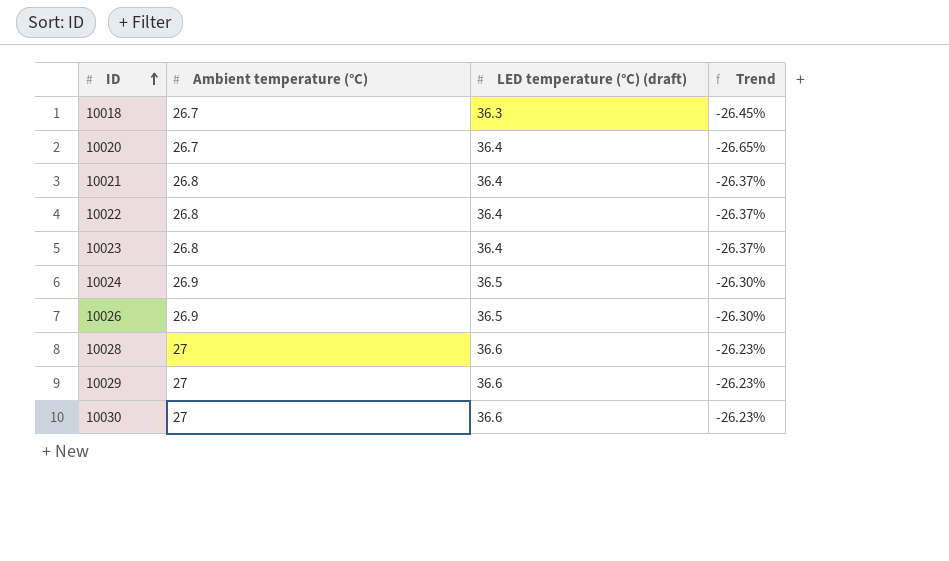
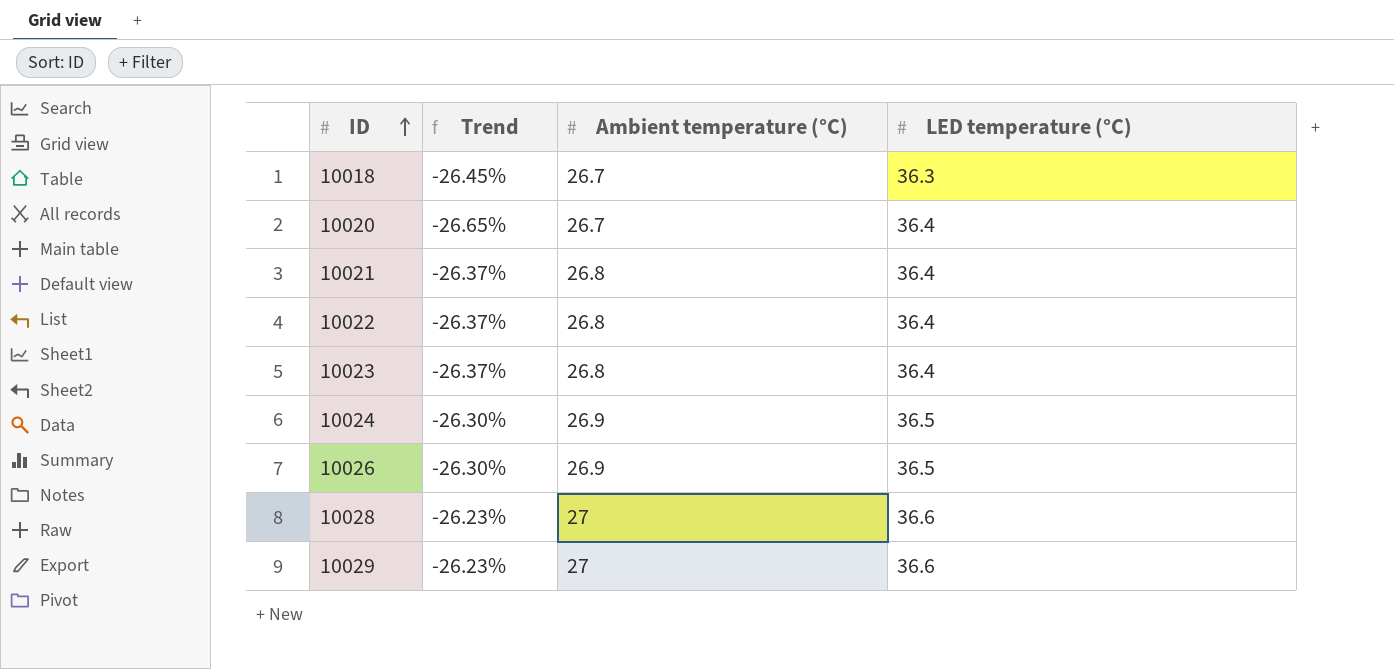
column Trend | position: 4 -> 2
column name: LED temperature (°C) (draft) -> LED temperature (°C)
row 10030: 27 | 36.6 | -26.23% -> none

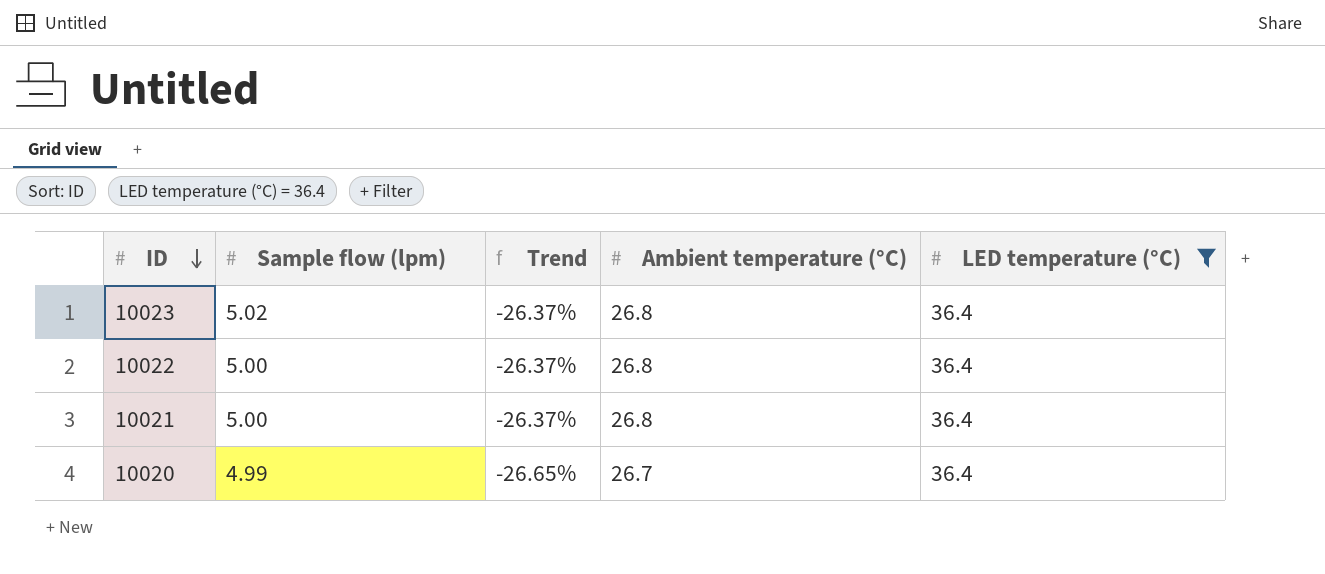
filter: none -> LED temperature (°C) = 36.4
row order: ID ascending -> ID descending
column Sample flow (lpm) | position: none -> 2

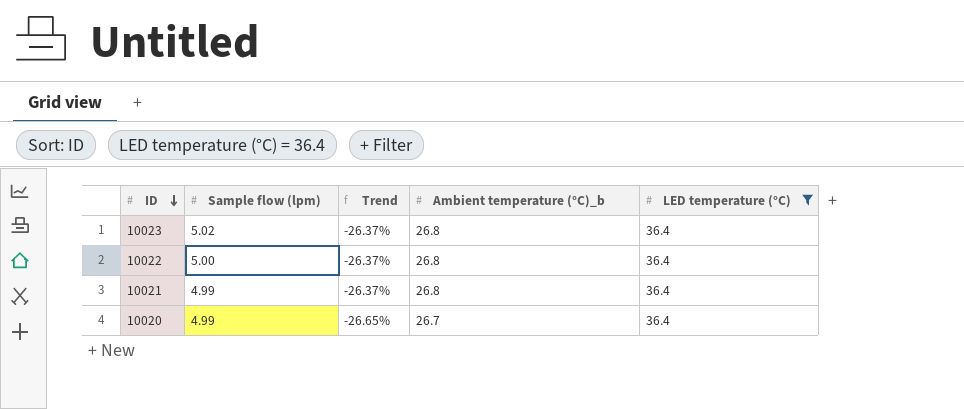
column name: Ambient temperature (°C) -> Ambient temperature (°C)_b
10021 | Sample flow (lpm): 5.00 -> 4.99

